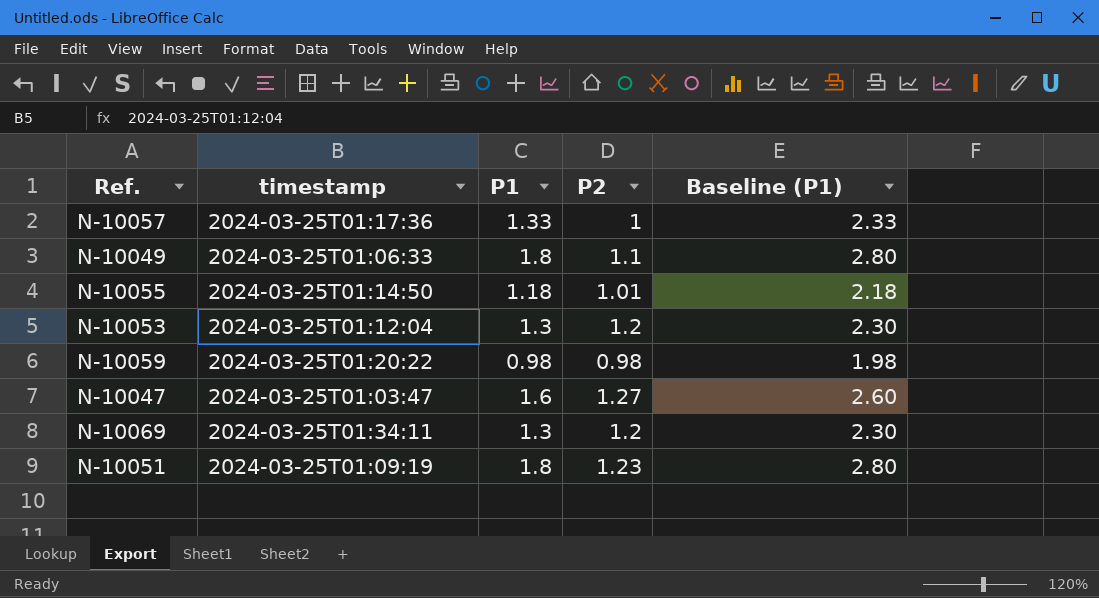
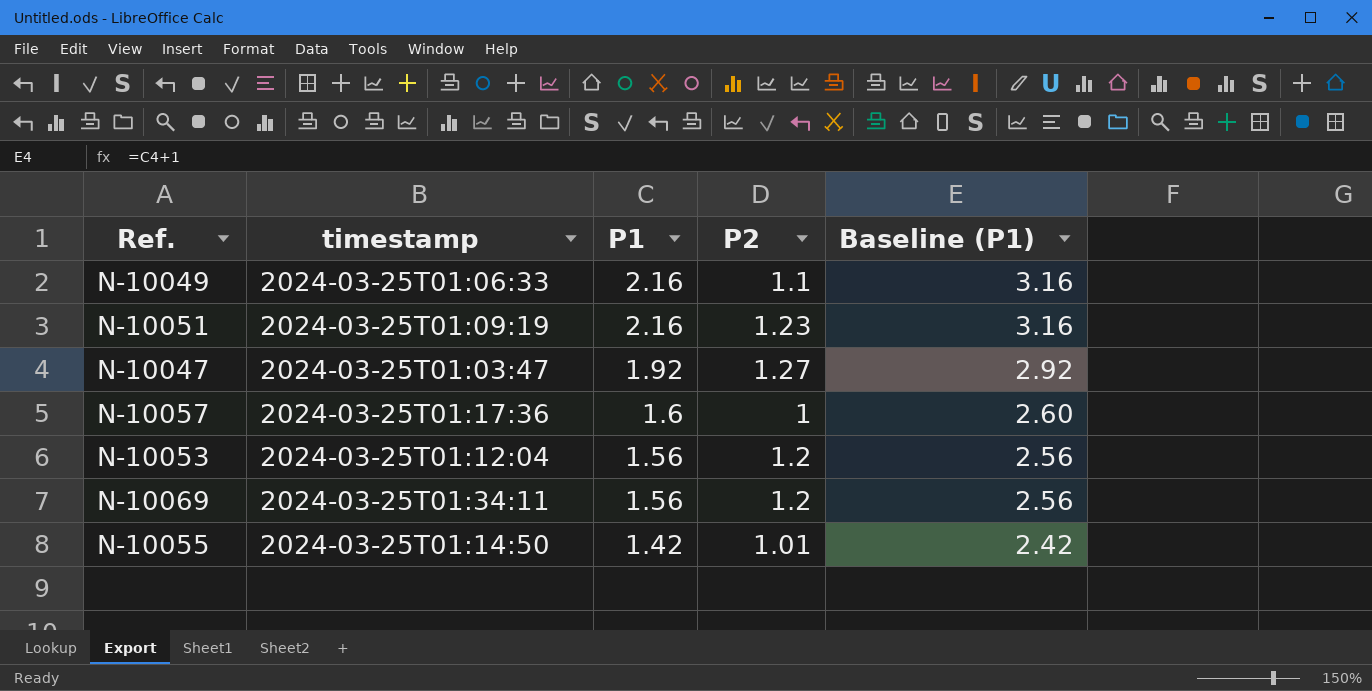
row order: none -> P1 descending
row N-10059: 2024-03-25T01:20:22 | 0.98 | 0.98 | 1.98 -> none
N-10049 | P1: 1.8 -> 2.16
N-10049 | Baseline (P1): 2.80 -> 3.16
N-10051 | P1: 1.8 -> 2.16
N-10051 | Baseline (P1): 2.80 -> 3.16
N-10047 | P1: 1.6 -> 1.92
N-10047 | Baseline (P1): 2.60 -> 2.92
N-10057 | P1: 1.33 -> 1.6
N-10057 | Baseline (P1): 2.33 -> 2.60
N-10053 | P1: 1.3 -> 1.56
N-10053 | Baseline (P1): 2.30 -> 2.56
N-10069 | P1: 1.3 -> 1.56
N-10069 | Baseline (P1): 2.30 -> 2.56
N-10055 | P1: 1.18 -> 1.42
N-10055 | Baseline (P1): 2.18 -> 2.42

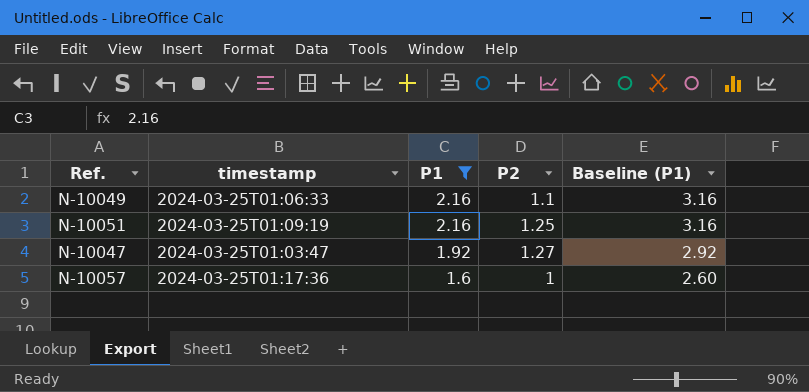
filter: none -> P1 >= 1.6
N-10051 | P2: 1.23 -> 1.25

